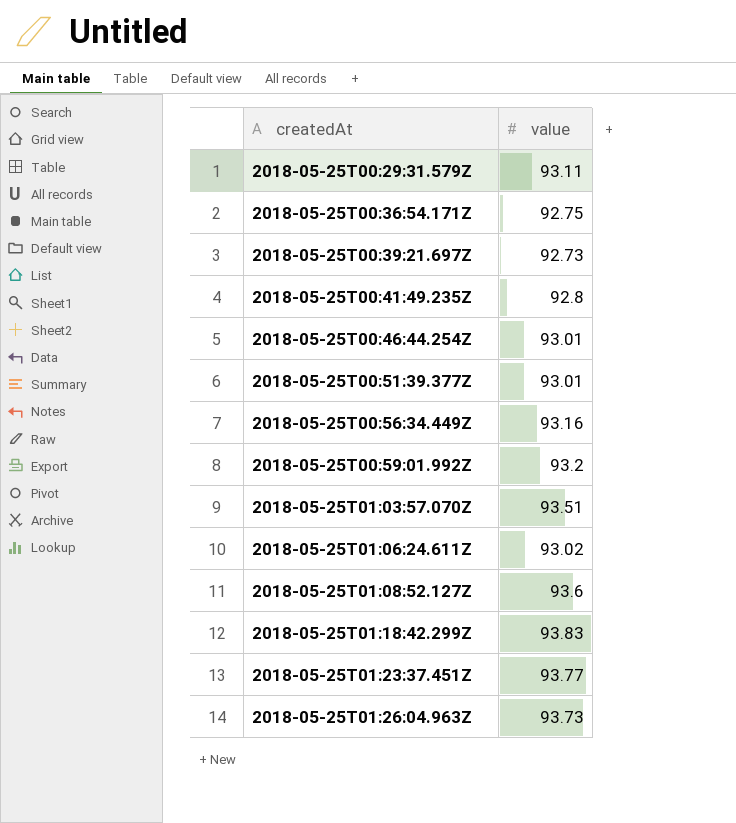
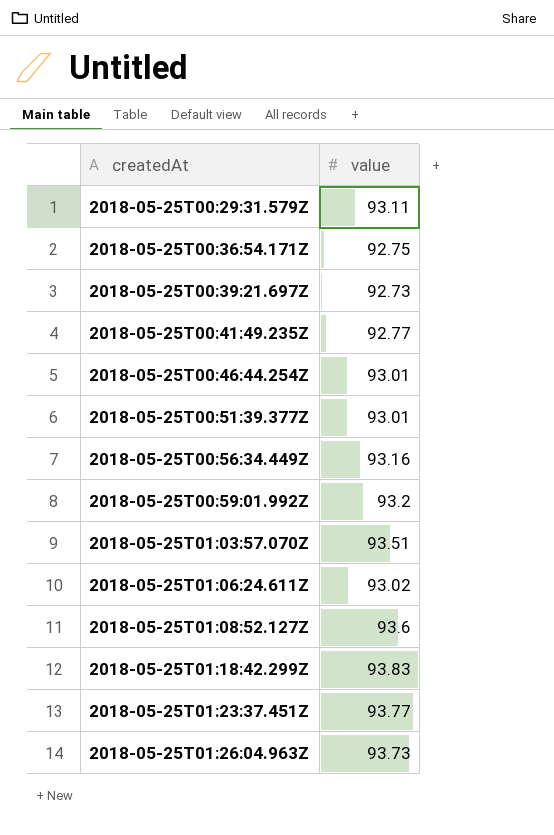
2018-05-25T00:41:49.235Z | value: 92.8 -> 92.77

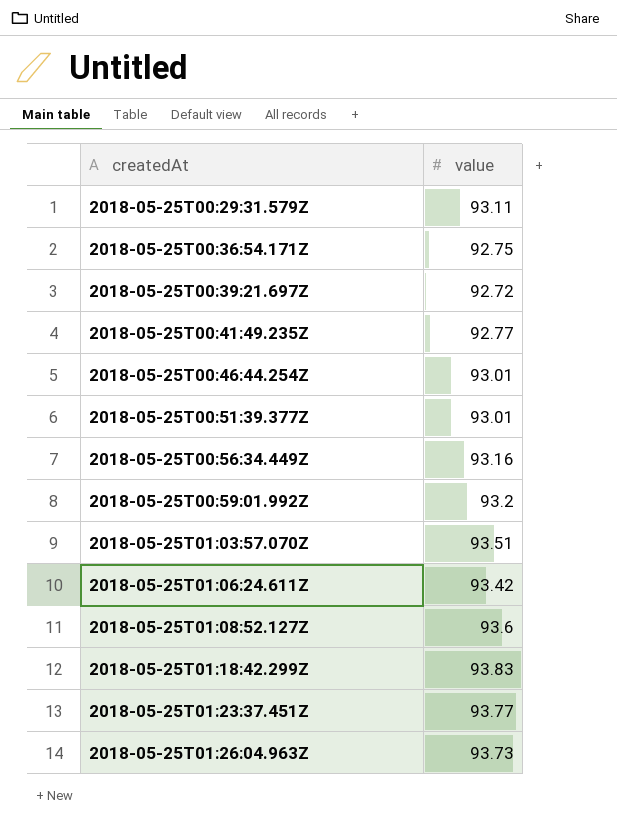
2018-05-25T00:39:21.697Z | value: 92.73 -> 92.72
2018-05-25T01:06:24.611Z | value: 93.02 -> 93.42

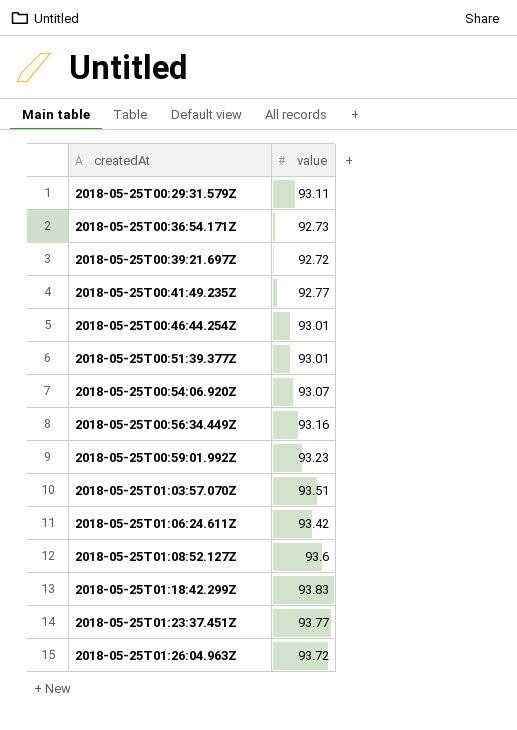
2018-05-25T00:36:54.171Z | value: 92.75 -> 92.73
row 2018-05-25T00:54:06.920Z: none -> 93.07
2018-05-25T00:59:01.992Z | value: 93.2 -> 93.23
2018-05-25T01:26:04.963Z | value: 93.73 -> 93.72

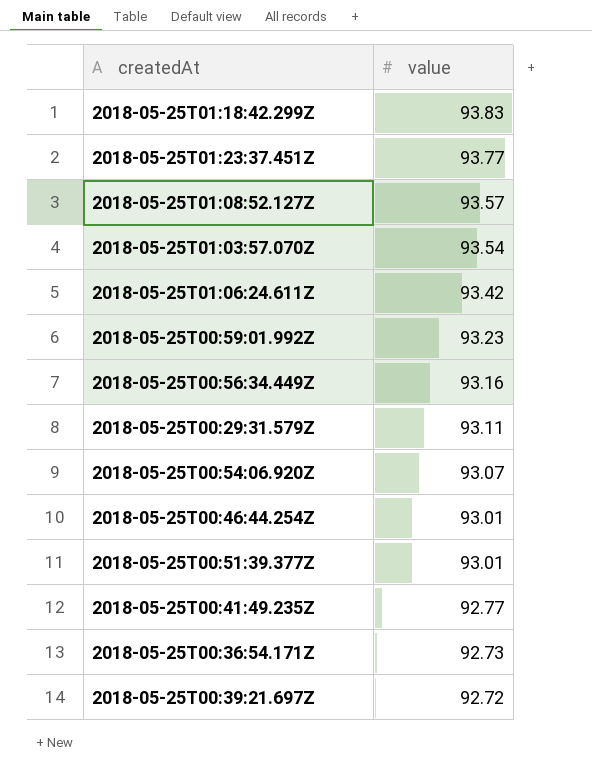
row order: createdAt ascending -> value descending
row 2018-05-25T01:26:04.963Z: 93.72 -> none
2018-05-25T01:08:52.127Z | value: 93.6 -> 93.57
2018-05-25T01:03:57.070Z | value: 93.51 -> 93.54

